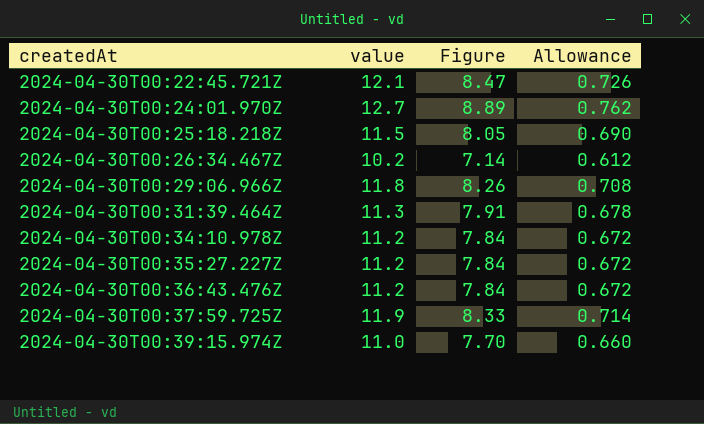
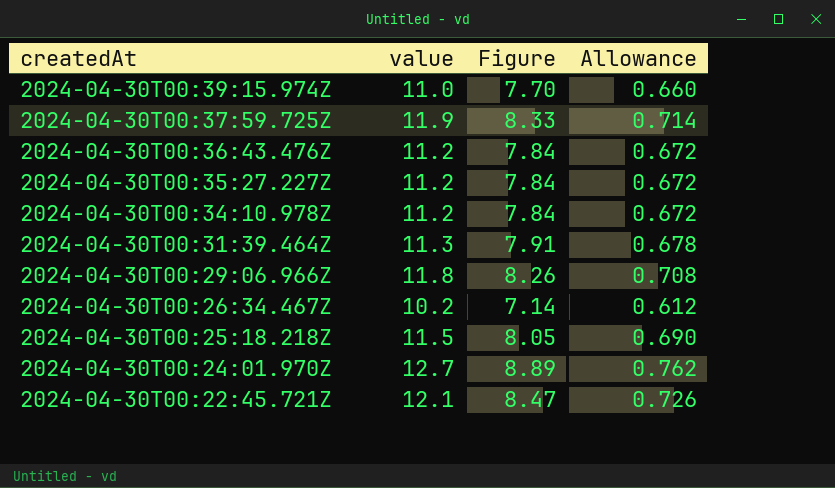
row order: createdAt ascending -> createdAt descending

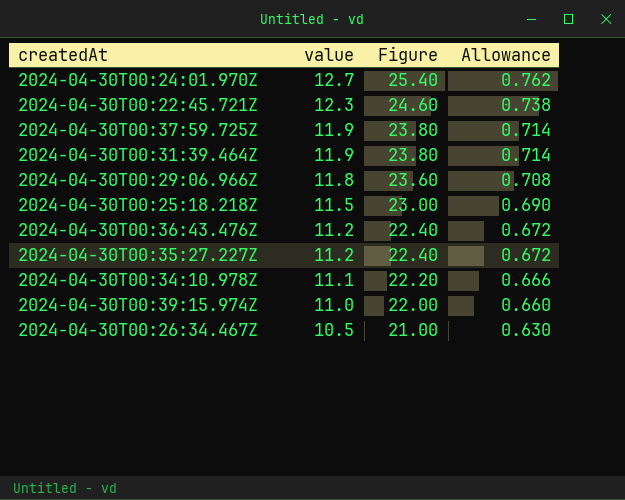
row order: createdAt descending -> value descending
column Figure | formula: [value] * 0.7 -> [value] * 2
2024-04-30T00:22:45.721Z | value: 12.1 -> 12.3
2024-04-30T00:22:45.721Z | Allowance: 0.726 -> 0.738
2024-04-30T00:31:39.464Z | value: 11.3 -> 11.9
2024-04-30T00:31:39.464Z | Allowance: 0.678 -> 0.714
2024-04-30T00:34:10.978Z | value: 11.2 -> 11.1
2024-04-30T00:34:10.978Z | Allowance: 0.672 -> 0.666
2024-04-30T00:26:34.467Z | value: 10.2 -> 10.5
2024-04-30T00:26:34.467Z | Allowance: 0.612 -> 0.630

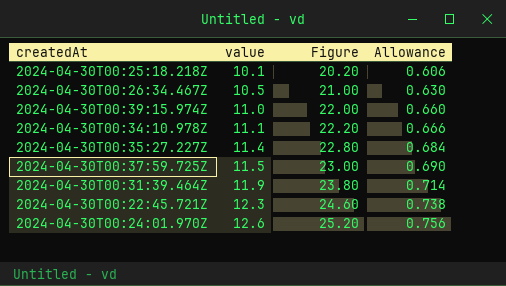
row order: value descending -> value ascending
row 2024-04-30T00:29:06.966Z: 11.8 | 23.60 | 0.708 -> none
row 2024-04-30T00:36:43.476Z: 11.2 | 22.40 | 0.672 -> none
2024-04-30T00:25:18.218Z | value: 11.5 -> 10.1
2024-04-30T00:25:18.218Z | Figure: 23.00 -> 20.20
2024-04-30T00:25:18.218Z | Allowance: 0.690 -> 0.606
2024-04-30T00:35:27.227Z | value: 11.2 -> 11.4
2024-04-30T00:35:27.227Z | Figure: 22.40 -> 22.80
2024-04-30T00:35:27.227Z | Allowance: 0.672 -> 0.684
2024-04-30T00:37:59.725Z | value: 11.9 -> 11.5
2024-04-30T00:37:59.725Z | Figure: 23.80 -> 23.00
2024-04-30T00:37:59.725Z | Allowance: 0.714 -> 0.690
2024-04-30T00:24:01.970Z | value: 12.7 -> 12.6
2024-04-30T00:24:01.970Z | Figure: 25.40 -> 25.20
2024-04-30T00:24:01.970Z | Allowance: 0.762 -> 0.756

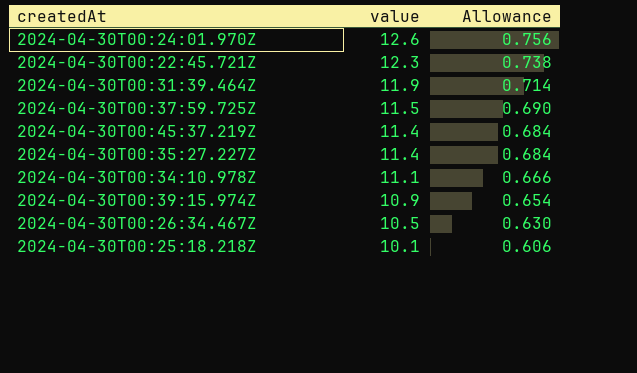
row order: value ascending -> value descending
column Figure | formula: [value] * 2 -> none
row 2024-04-30T00:45:37.219Z: none -> 11.4 | 0.684
2024-04-30T00:39:15.974Z | value: 11.0 -> 10.9
2024-04-30T00:39:15.974Z | Allowance: 0.660 -> 0.654

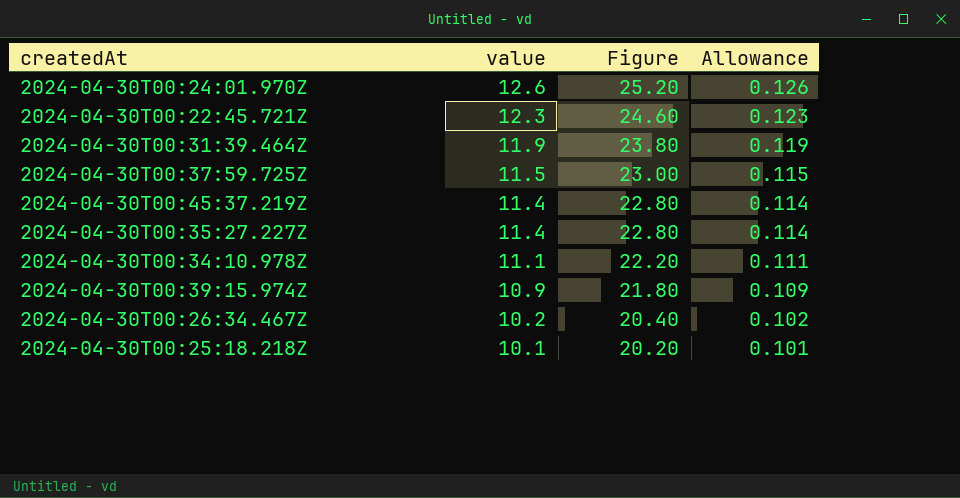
column Figure | formula: none -> [value] * 2
column Allowance | formula: [value] * 0.06 -> [value] * 0.01
2024-04-30T00:26:34.467Z | value: 10.5 -> 10.2

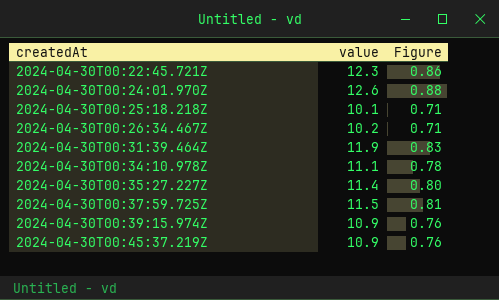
row order: value descending -> createdAt ascending
column Allowance | formula: [value] * 0.01 -> none
column Figure | formula: [value] * 2 -> [value] * 0.07
2024-04-30T00:45:37.219Z | value: 11.4 -> 10.9

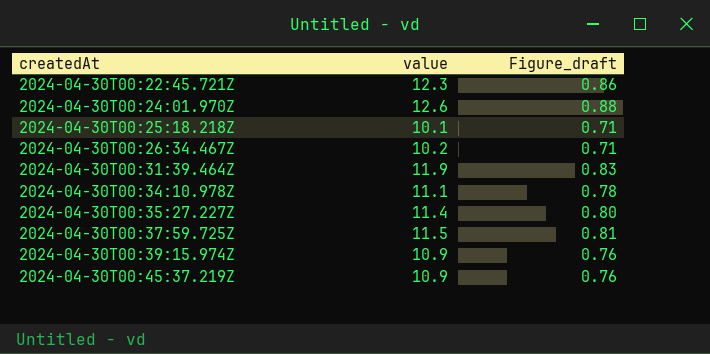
column name: Figure -> Figure_draft

